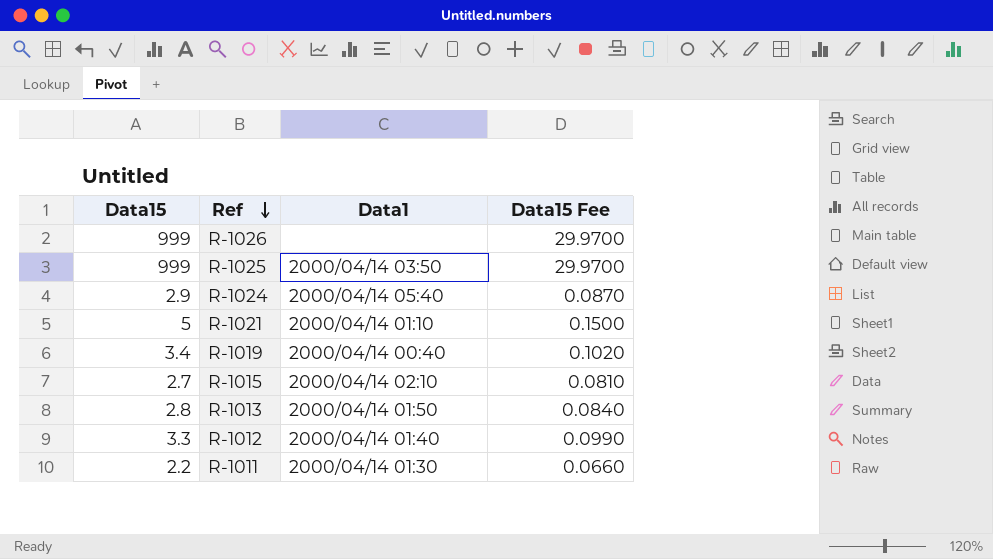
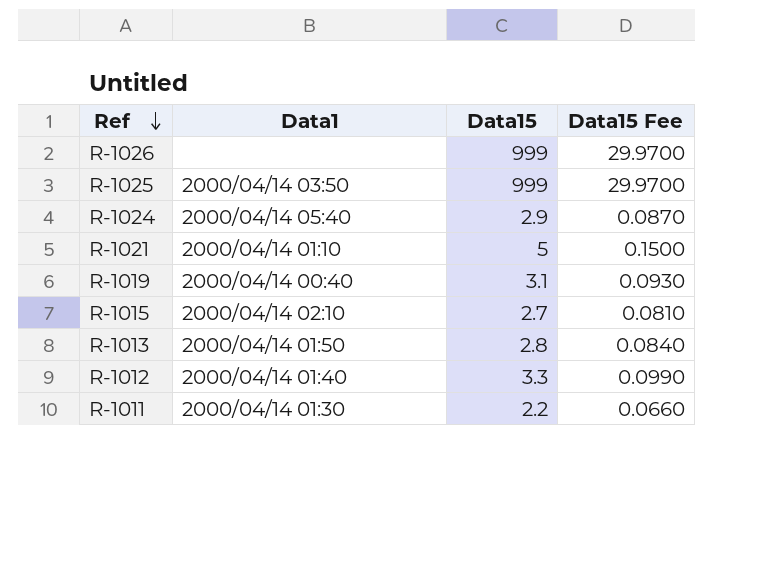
column Data15 | position: 1 -> 3
R-1019 | Data15: 3.4 -> 3.1
R-1019 | Data15 Fee: 0.1020 -> 0.0930

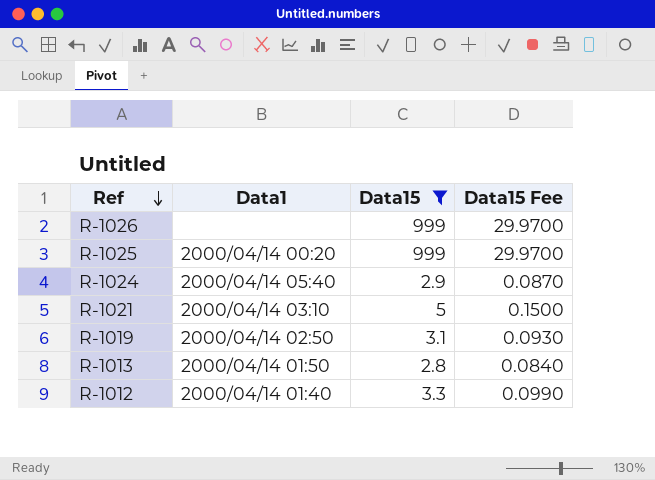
filter: none -> Data15 >= 2.8
R-1025 | Data1: 2000/04/14 03:50 -> 2000/04/14 00:20
R-1021 | Data1: 2000/04/14 01:10 -> 2000/04/14 03:10
R-1019 | Data1: 2000/04/14 00:40 -> 2000/04/14 02:50

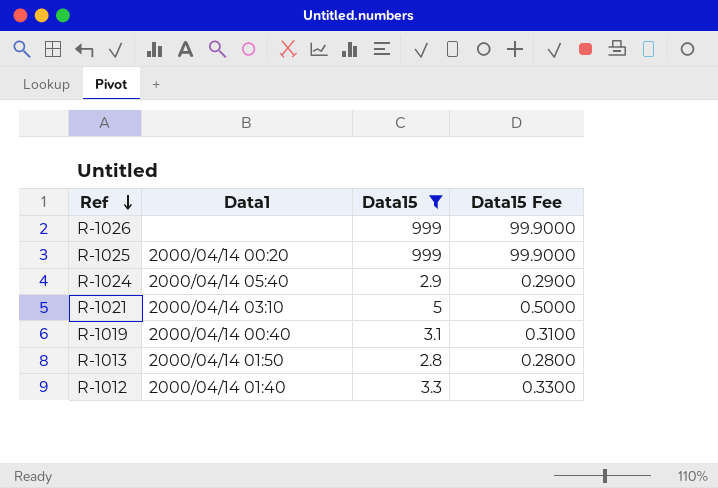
column Data15 Fee | formula: [Data15] * 0.03 -> [Data15] * 0.1
R-1019 | Data1: 2000/04/14 02:50 -> 2000/04/14 00:40

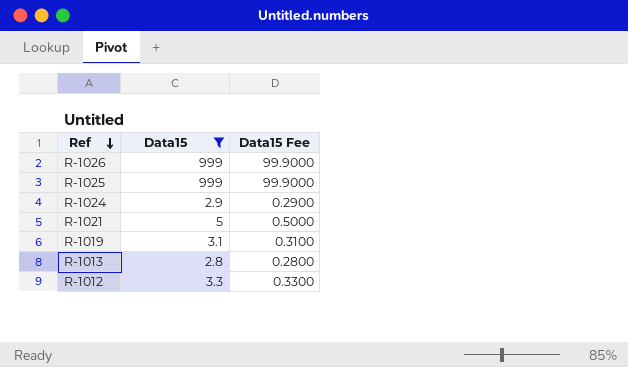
column Data1 | position: 2 -> none

